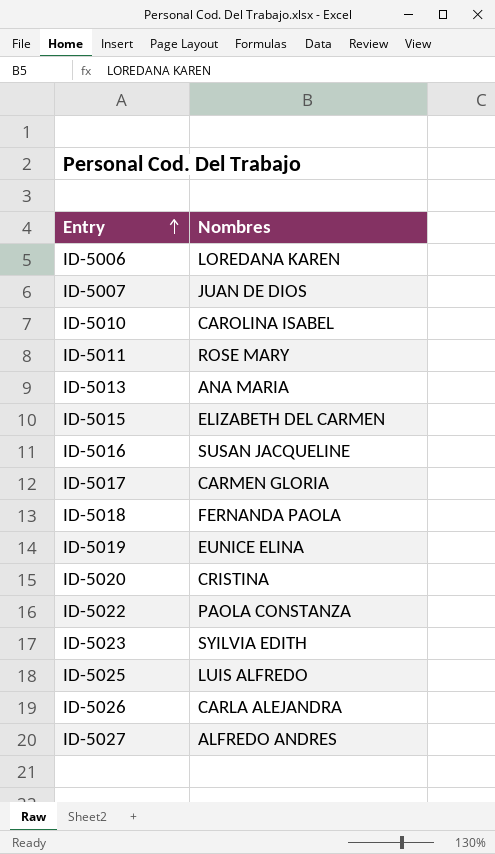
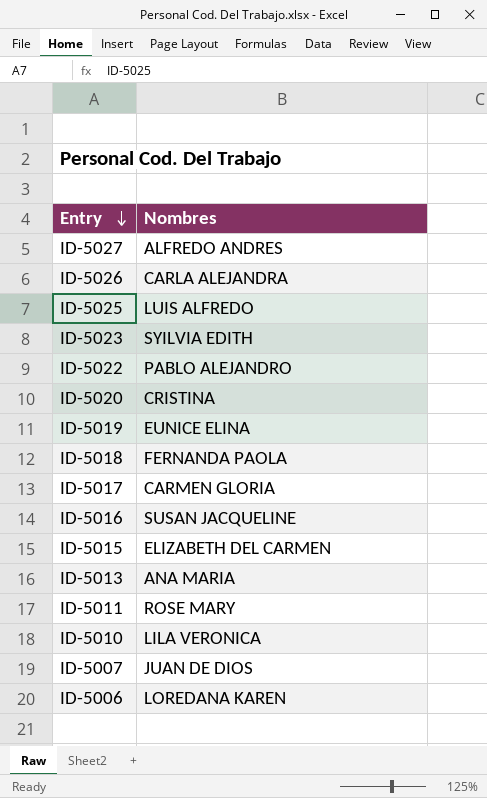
row order: Entry ascending -> Entry descending
ID-5022 | Nombres: PAOLA CONSTANZA -> PABLO ALEJANDRO
ID-5010 | Nombres: CAROLINA ISABEL -> LILA VERONICA

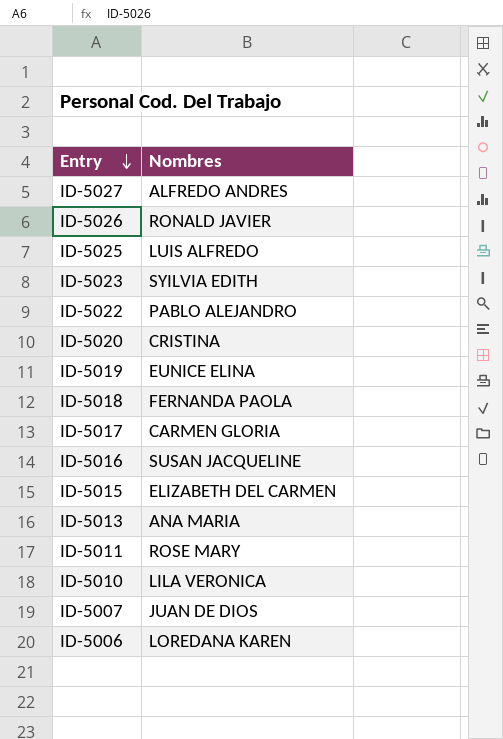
ID-5026 | Nombres: CARLA ALEJANDRA -> RONALD JAVIER

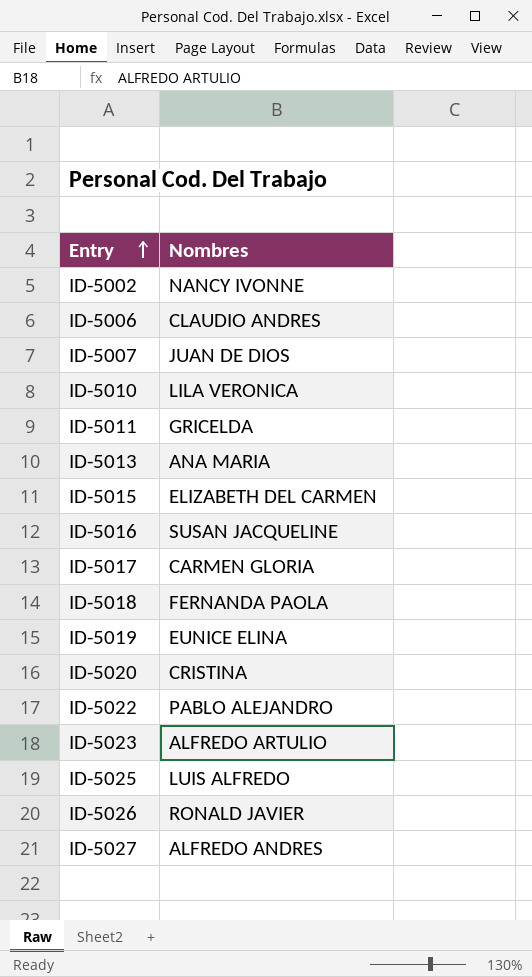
row order: Entry descending -> Entry ascending
row ID-5002: none -> NANCY IVONNE
ID-5006 | Nombres: LOREDANA KAREN -> CLAUDIO ANDRES
ID-5011 | Nombres: ROSE MARY -> GRICELDA
ID-5023 | Nombres: SYILVIA EDITH -> ALFREDO ARTULIO

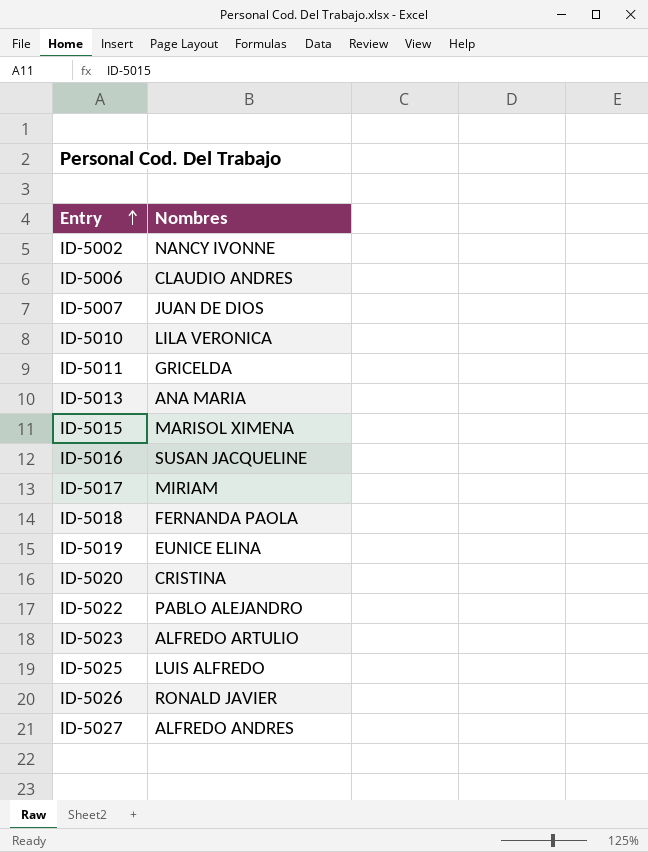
ID-5015 | Nombres: ELIZABETH DEL CARMEN -> MARISOL XIMENA
ID-5017 | Nombres: CARMEN GLORIA -> MIRIAM

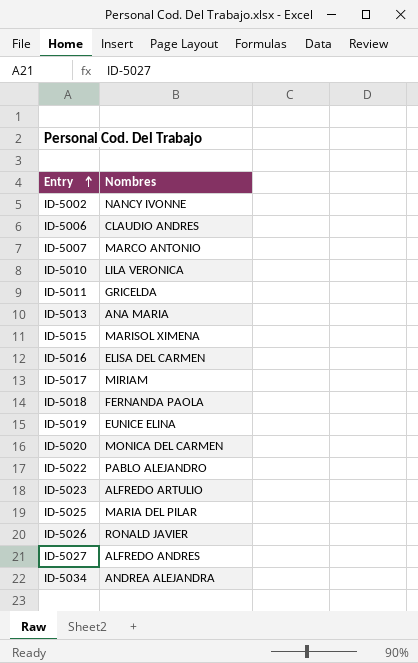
ID-5007 | Nombres: JUAN DE DIOS -> MARCO ANTONIO
ID-5016 | Nombres: SUSAN JACQUELINE -> ELISA DEL CARMEN
ID-5020 | Nombres: CRISTINA -> MONICA DEL CARMEN
ID-5025 | Nombres: LUIS ALFREDO -> MARIA DEL PILAR
row ID-5034: none -> ANDREA ALEJANDRA

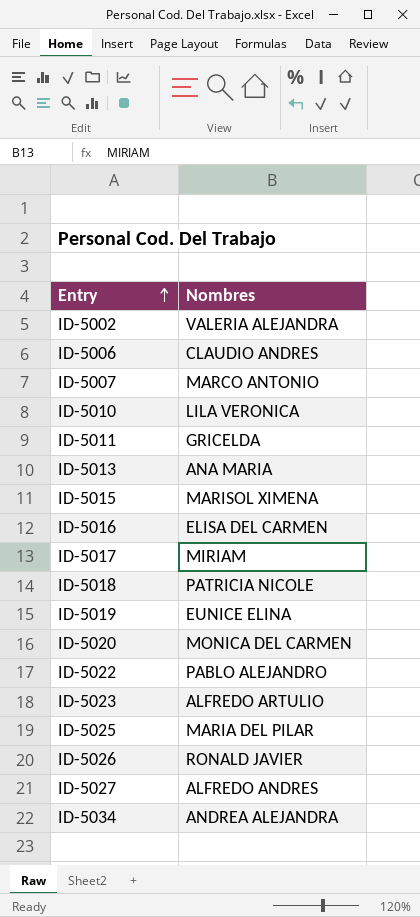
ID-5002 | Nombres: NANCY IVONNE -> VALERIA ALEJANDRA
ID-5018 | Nombres: FERNANDA PAOLA -> PATRICIA NICOLE

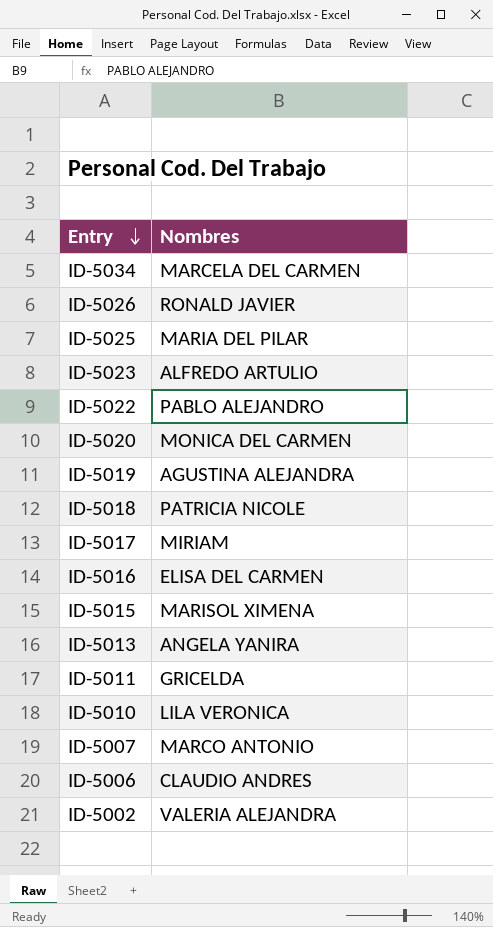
row order: Entry ascending -> Entry descending
row ID-5027: ALFREDO ANDRES -> none
ID-5034 | Nombres: ANDREA ALEJANDRA -> MARCELA DEL CARMEN
ID-5019 | Nombres: EUNICE ELINA -> AGUSTINA ALEJANDRA
ID-5013 | Nombres: ANA MARIA -> ANGELA YANIRA

